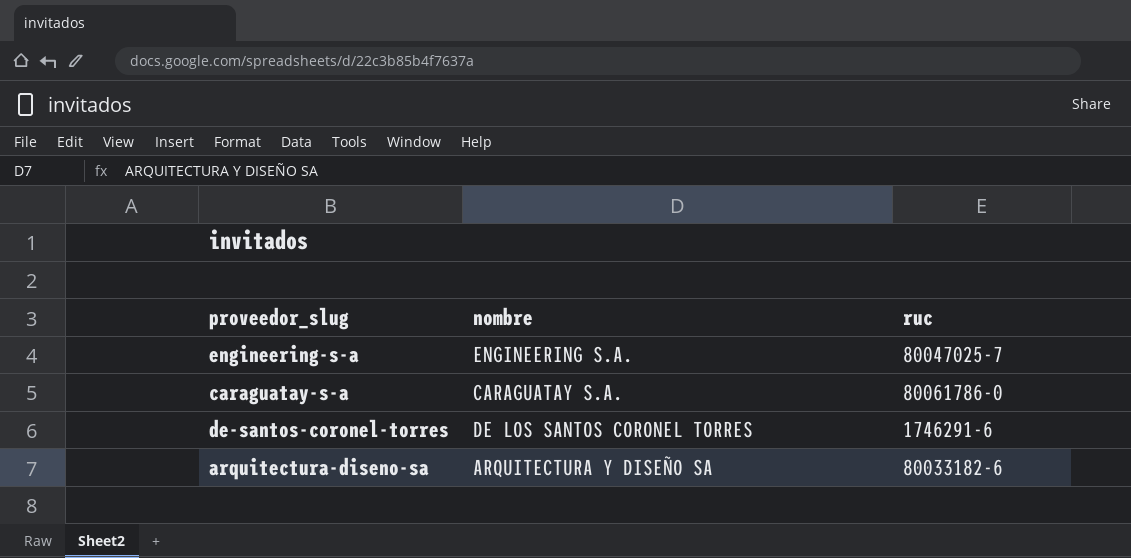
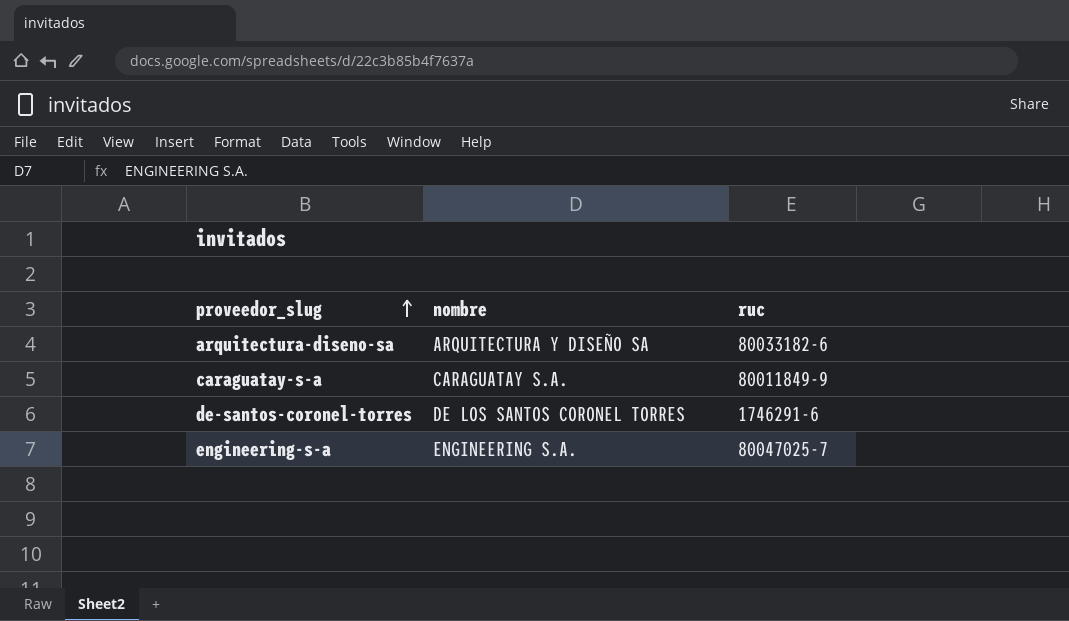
row order: none -> proveedor_slug ascending
caraguatay-s-a | ruc: 80061786-0 -> 80011849-9

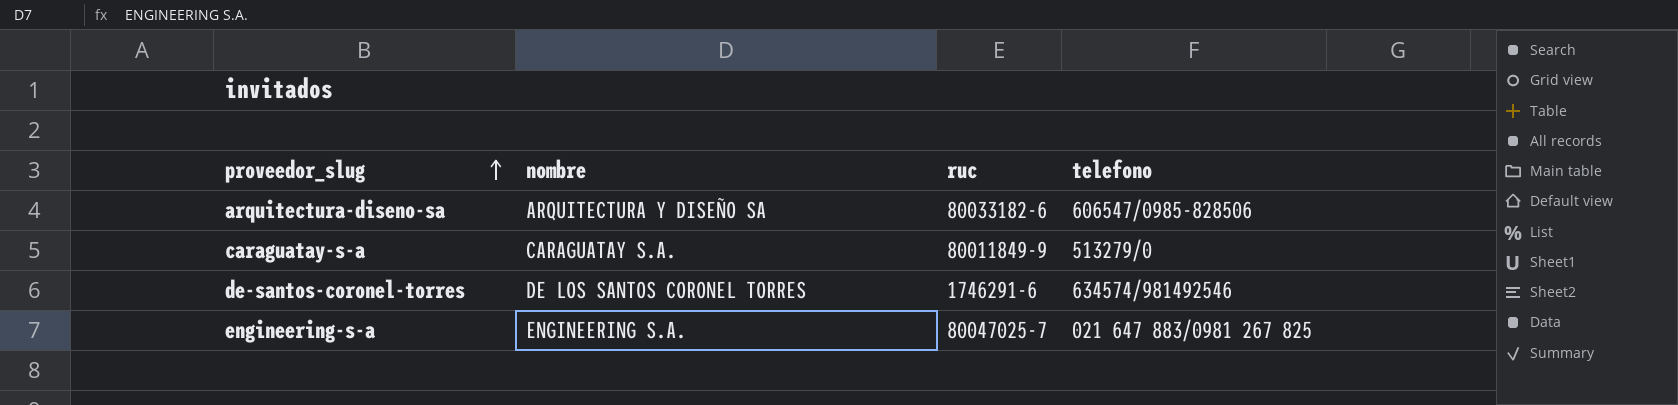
column telefono | position: none -> 4

